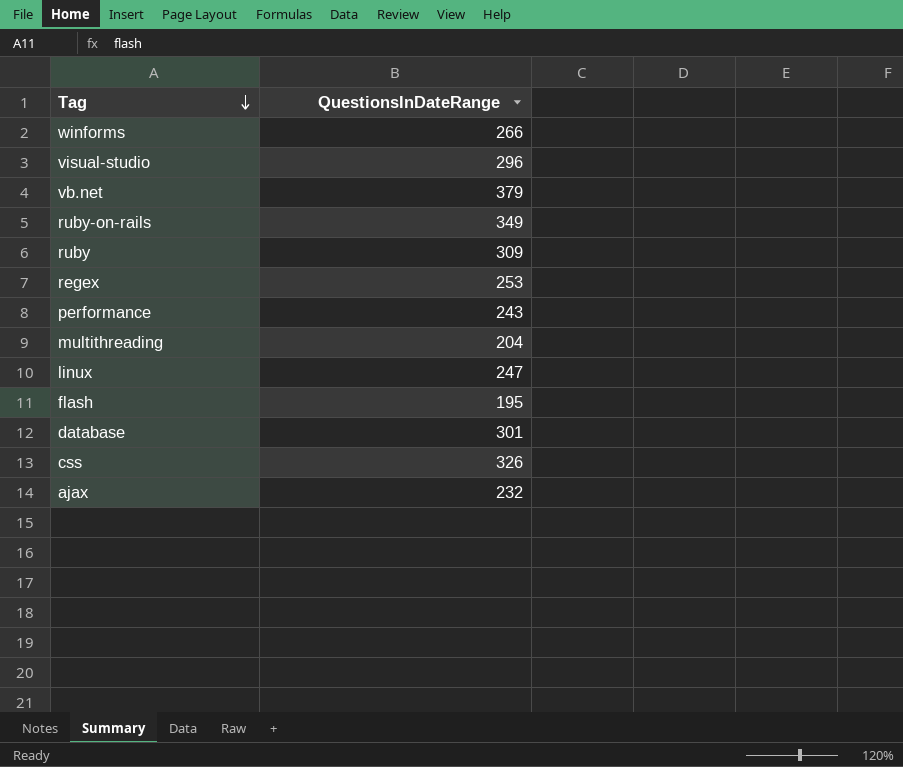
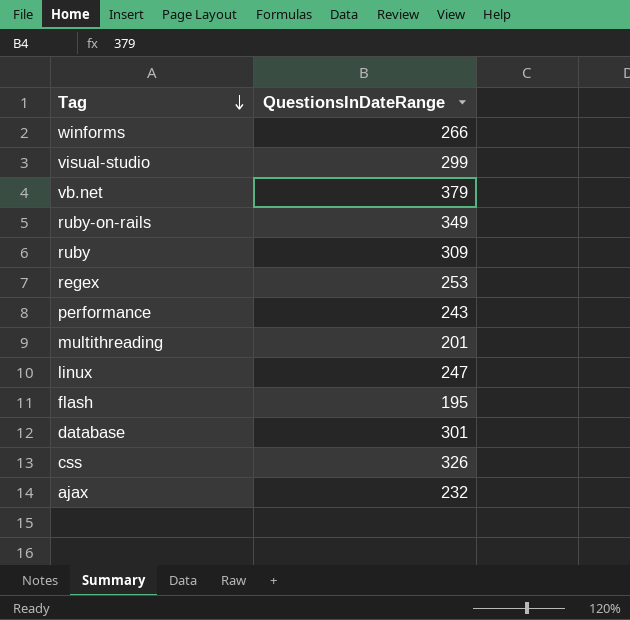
visual-studio | QuestionsInDateRange: 296 -> 299
multithreading | QuestionsInDateRange: 204 -> 201

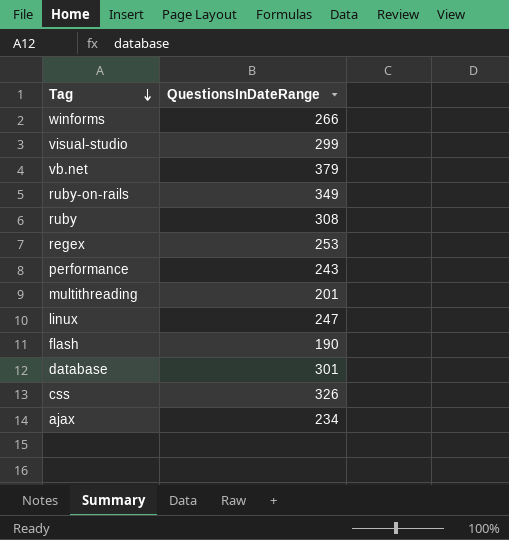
ruby | QuestionsInDateRange: 309 -> 308
flash | QuestionsInDateRange: 195 -> 190
ajax | QuestionsInDateRange: 232 -> 234

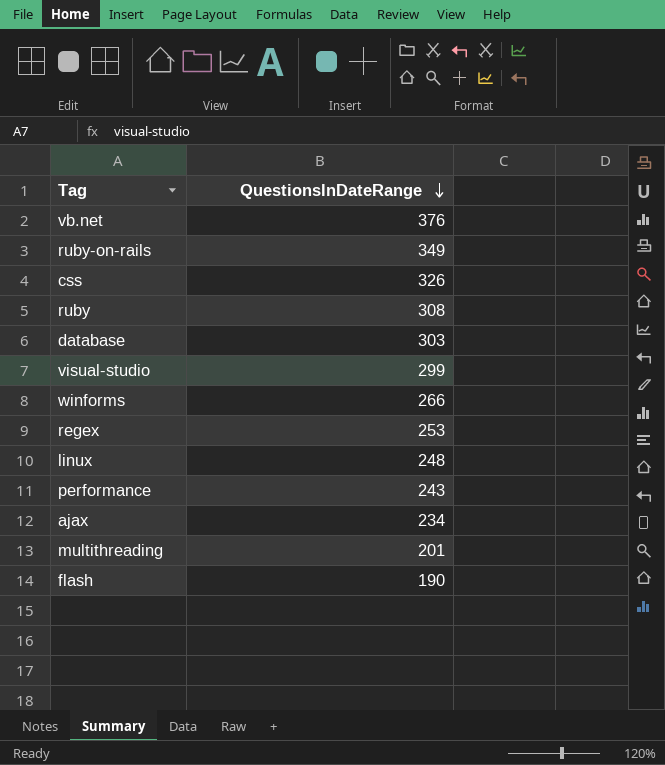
row order: Tag descending -> QuestionsInDateRange descending
vb.net | QuestionsInDateRange: 379 -> 376
database | QuestionsInDateRange: 301 -> 303
linux | QuestionsInDateRange: 247 -> 248

